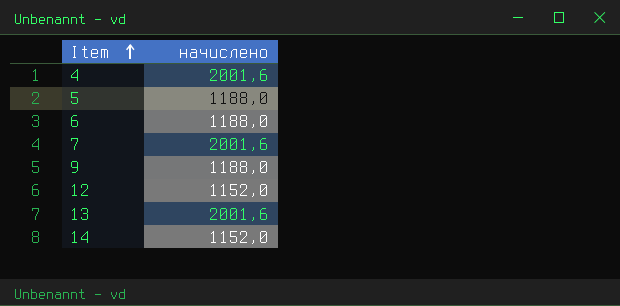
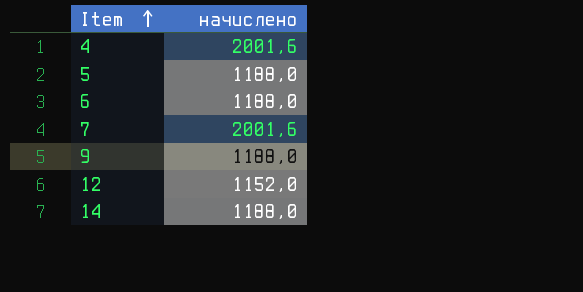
row 13: 2001,6 -> none
14 | начислено: 1152,0 -> 1188,0

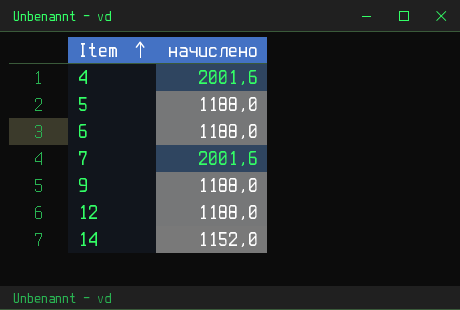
12 | начислено: 1152,0 -> 1188,0
14 | начислено: 1188,0 -> 1152,0

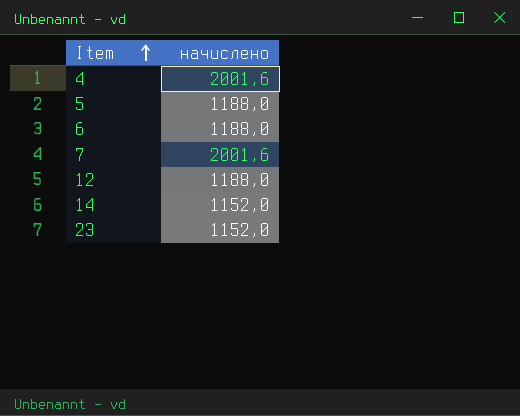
row 9: 1188,0 -> none
row 23: none -> 1152,0

